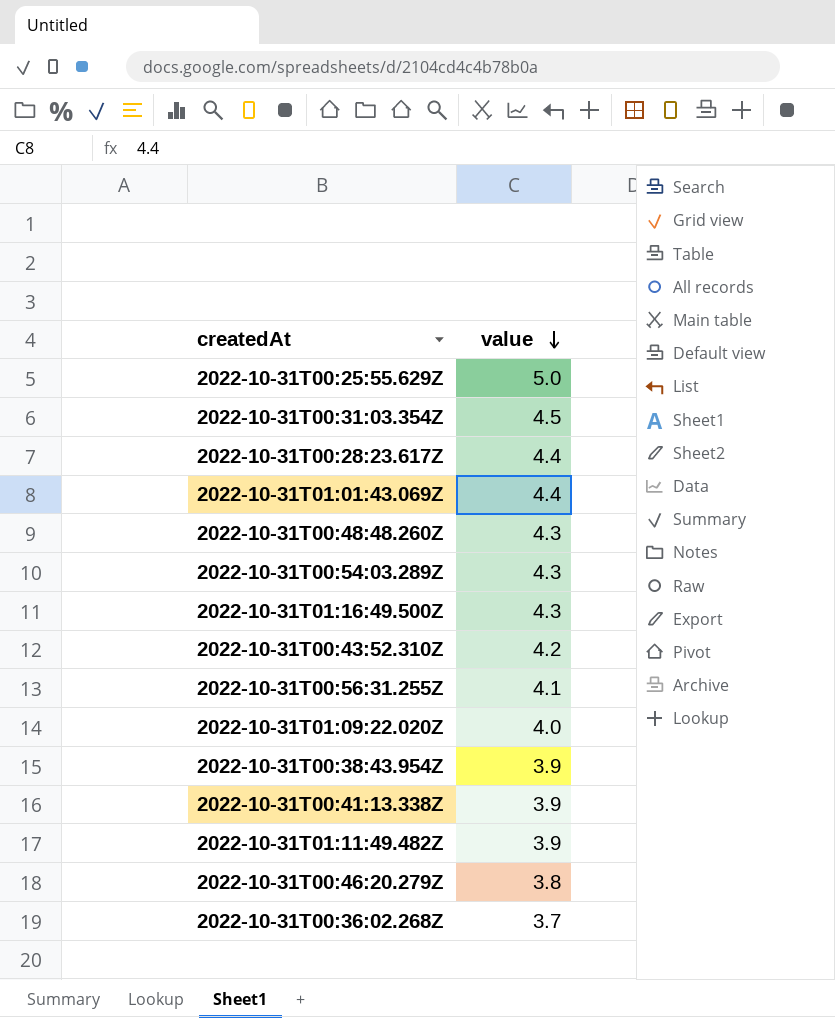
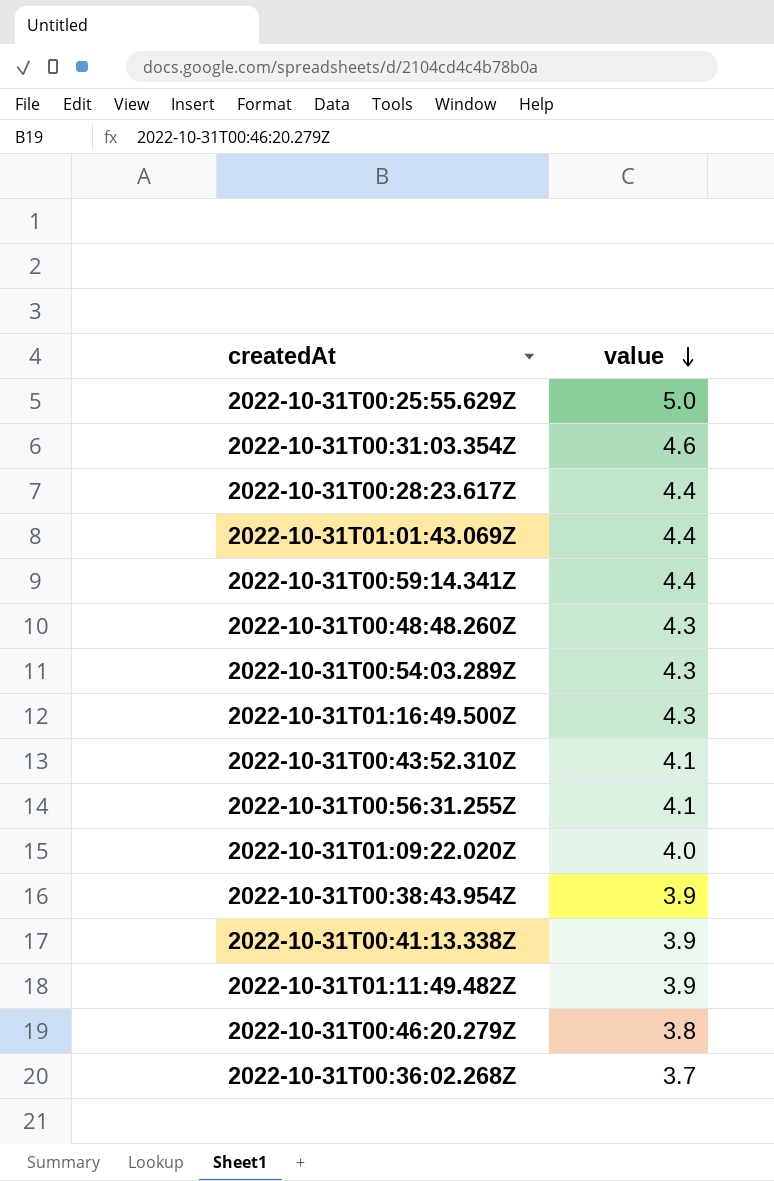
2022-10-31T00:31:03.354Z | value: 4.5 -> 4.6
row 2022-10-31T00:59:14.341Z: none -> 4.4
2022-10-31T00:43:52.310Z | value: 4.2 -> 4.1

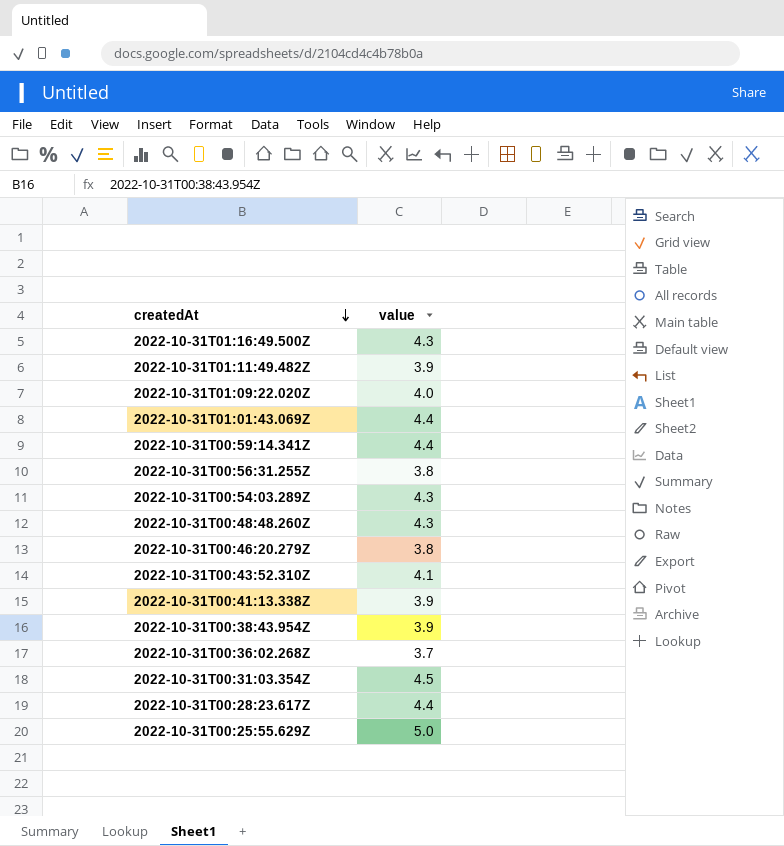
row order: value descending -> createdAt descending
2022-10-31T00:56:31.255Z | value: 4.1 -> 3.8
2022-10-31T00:31:03.354Z | value: 4.6 -> 4.5

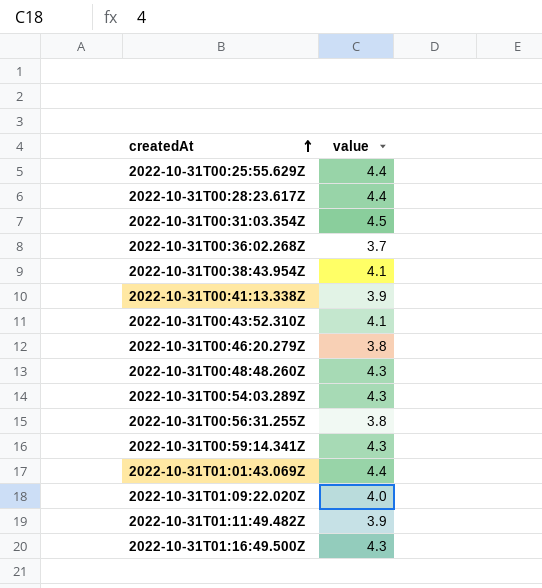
row order: createdAt descending -> createdAt ascending
2022-10-31T00:25:55.629Z | value: 5.0 -> 4.4
2022-10-31T00:38:43.954Z | value: 3.9 -> 4.1
2022-10-31T00:59:14.341Z | value: 4.4 -> 4.3

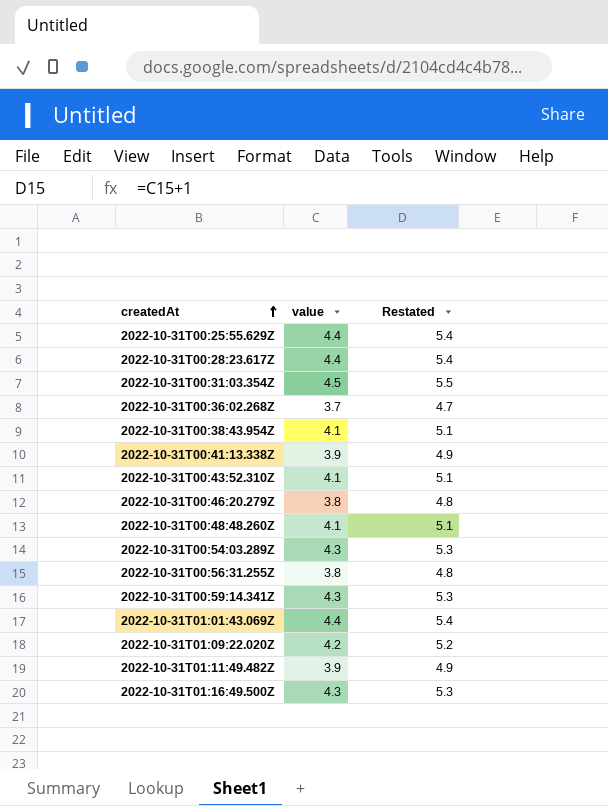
column Restated | formula: none -> [value] + 1
2022-10-31T00:48:48.260Z | value: 4.3 -> 4.1
2022-10-31T01:09:22.020Z | value: 4.0 -> 4.2

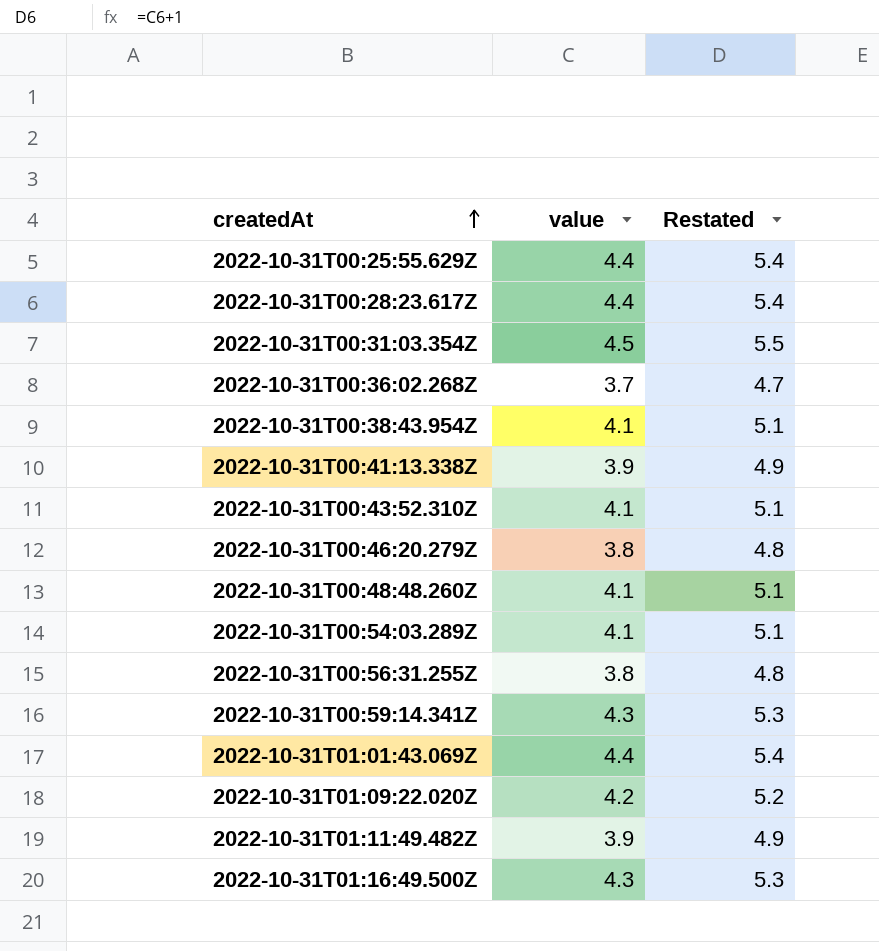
2022-10-31T00:54:03.289Z | value: 4.3 -> 4.1
2022-10-31T00:54:03.289Z | Restated: 5.3 -> 5.1

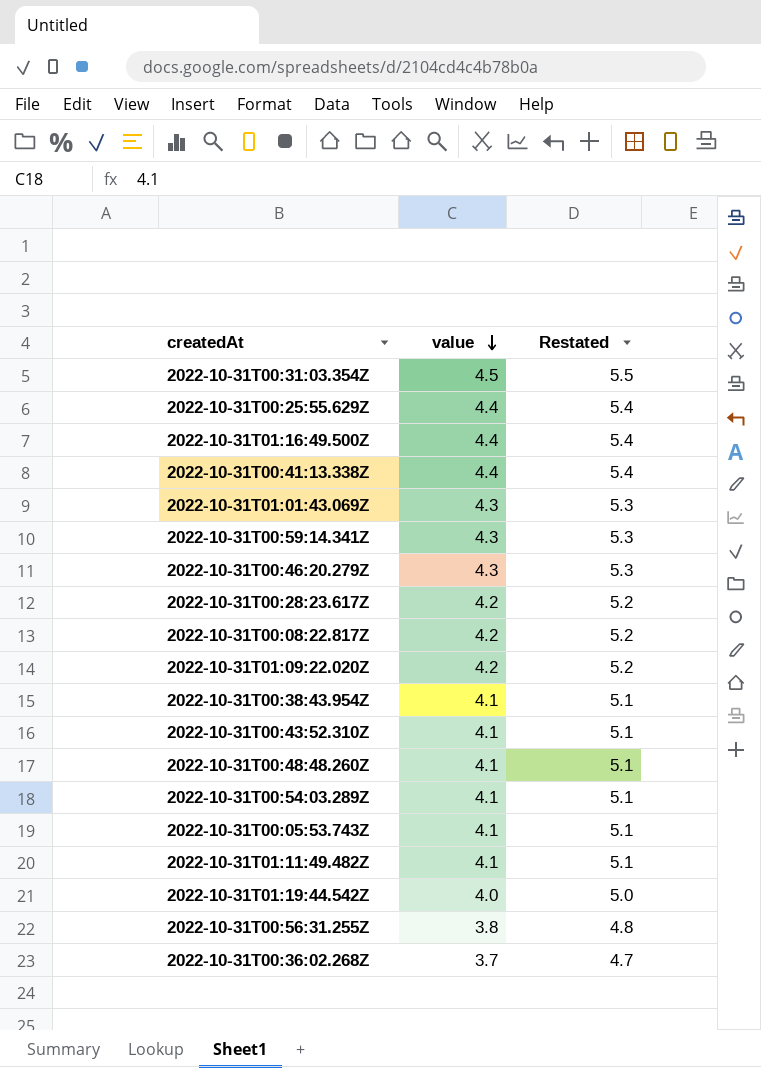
row order: createdAt ascending -> value descending
2022-10-31T01:16:49.500Z | value: 4.3 -> 4.4
2022-10-31T01:16:49.500Z | Restated: 5.3 -> 5.4
2022-10-31T00:41:13.338Z | value: 3.9 -> 4.4
2022-10-31T00:41:13.338Z | Restated: 4.9 -> 5.4
2022-10-31T01:01:43.069Z | value: 4.4 -> 4.3
2022-10-31T01:01:43.069Z | Restated: 5.4 -> 5.3
2022-10-31T00:46:20.279Z | value: 3.8 -> 4.3
2022-10-31T00:46:20.279Z | Restated: 4.8 -> 5.3
2022-10-31T00:28:23.617Z | value: 4.4 -> 4.2
2022-10-31T00:28:23.617Z | Restated: 5.4 -> 5.2
row 2022-10-31T00:08:22.817Z: none -> 4.2 | 5.2
row 2022-10-31T00:05:53.743Z: none -> 4.1 | 5.1
2022-10-31T01:11:49.482Z | value: 3.9 -> 4.1
2022-10-31T01:11:49.482Z | Restated: 4.9 -> 5.1
row 2022-10-31T01:19:44.542Z: none -> 4.0 | 5.0

